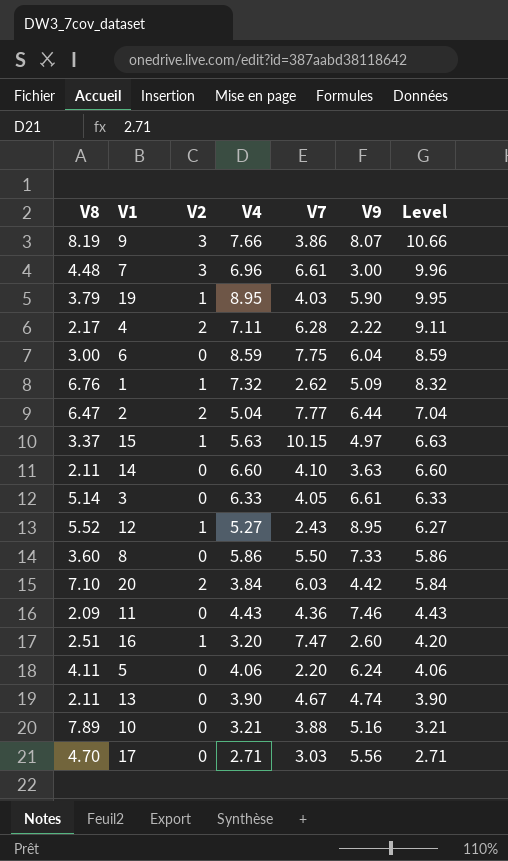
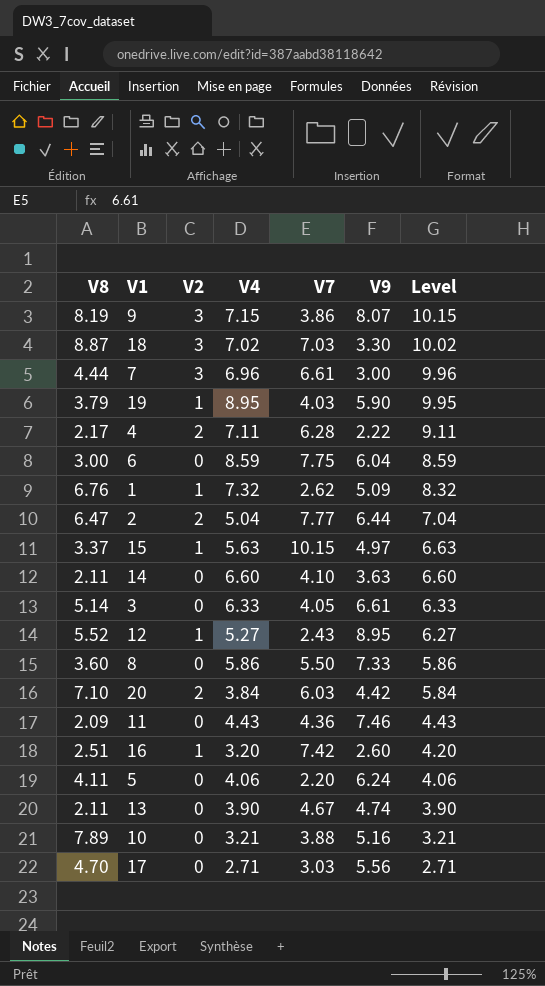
9 | V4: 7.66 -> 7.15
9 | Level: 10.66 -> 10.15
row 18: none -> 8.87 | 3 | 7.02 | 7.03 | 3.30 | 10.02
7 | V8: 4.48 -> 4.44
16 | V7: 7.47 -> 7.42

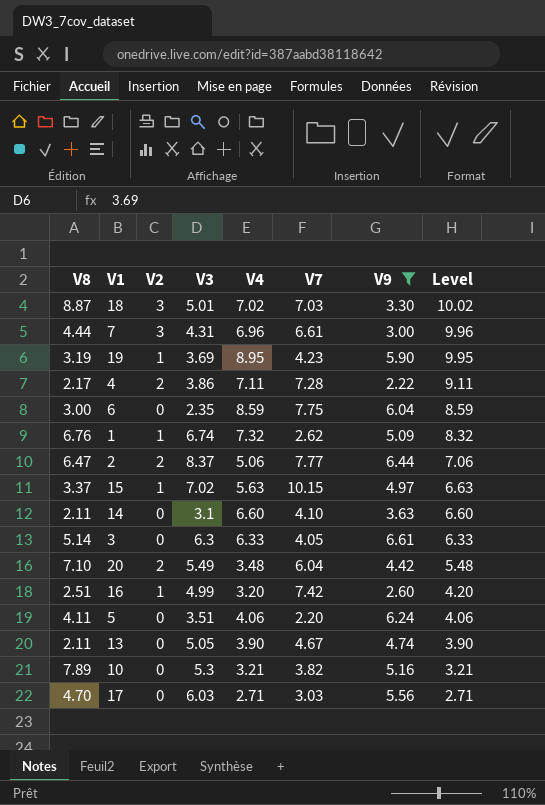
filter: none -> V9 <= 6.61
column V3 | position: none -> 4
19 | V8: 3.79 -> 3.19
19 | V7: 4.03 -> 4.23
4 | V7: 6.28 -> 7.28
2 | V4: 5.04 -> 5.06
2 | Level: 7.04 -> 7.06
20 | V4: 3.84 -> 3.48
20 | V7: 6.03 -> 6.04
20 | Level: 5.84 -> 5.48
10 | V7: 3.88 -> 3.82

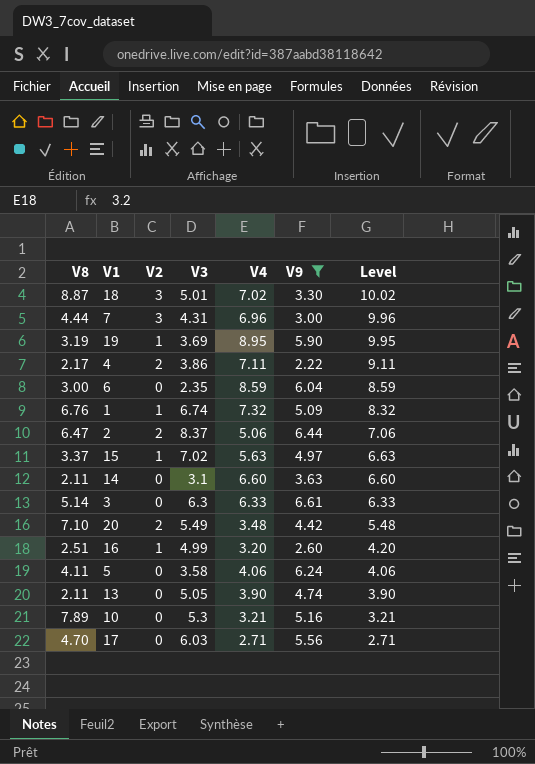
column V7 | position: 6 -> none
5 | V3: 3.51 -> 3.58

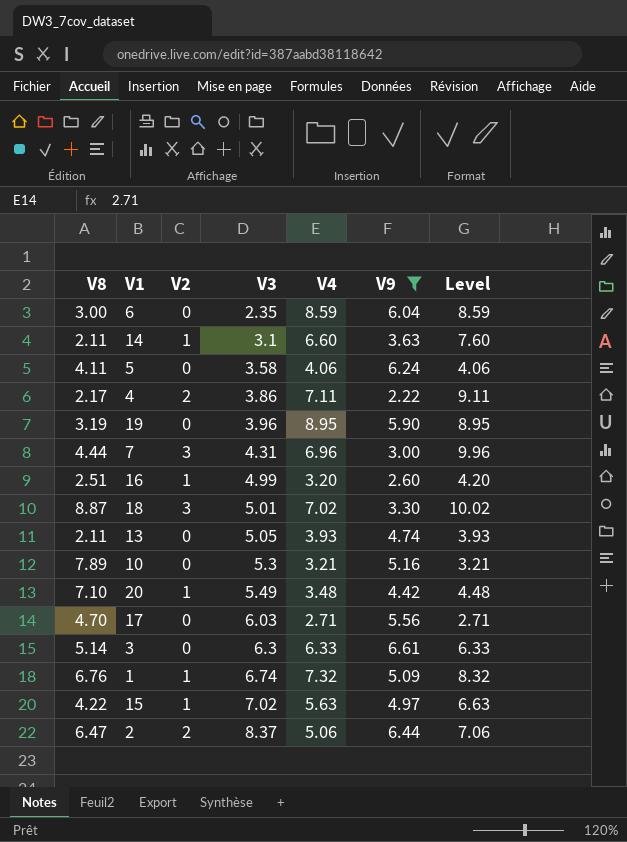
row order: Level descending -> V3 ascending
14 | V2: 0 -> 1
14 | Level: 6.60 -> 7.60
19 | V2: 1 -> 0
19 | V3: 3.69 -> 3.96
19 | Level: 9.95 -> 8.95
13 | V4: 3.90 -> 3.93
13 | Level: 3.90 -> 3.93
20 | V2: 2 -> 1
20 | Level: 5.48 -> 4.48
15 | V8: 3.37 -> 4.22

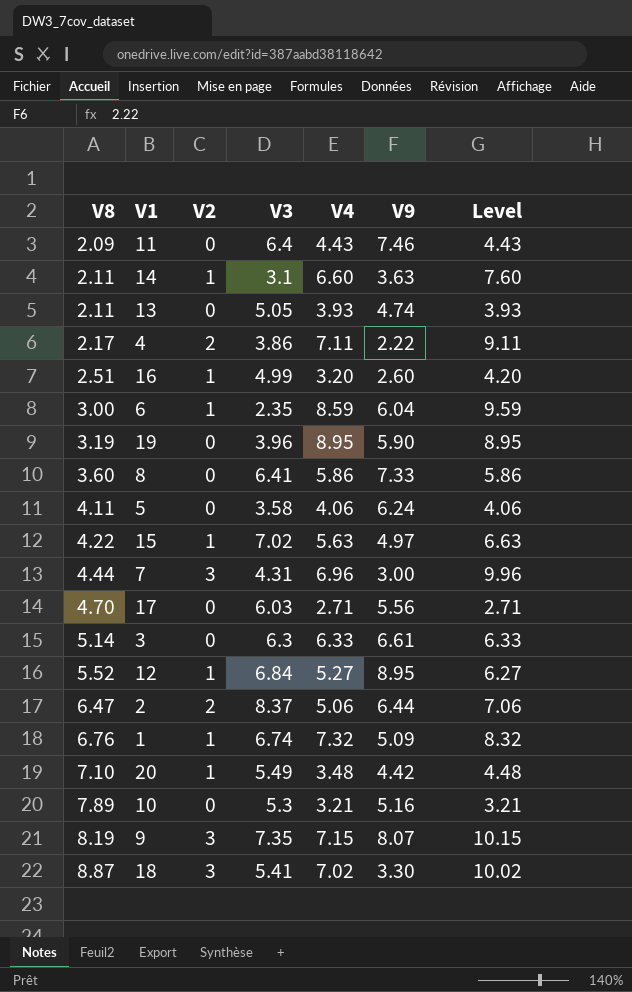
filter: V9 <= 6.61 -> none
row order: V3 ascending -> V8 ascending
6 | V2: 0 -> 1
6 | Level: 8.59 -> 9.59
18 | V3: 5.01 -> 5.41

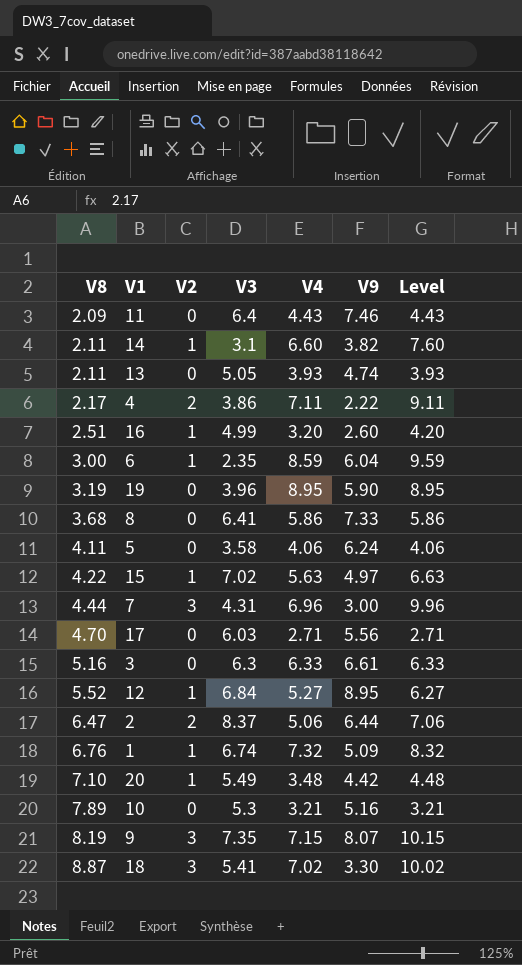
14 | V9: 3.63 -> 3.82
8 | V8: 3.60 -> 3.68
3 | V8: 5.14 -> 5.16

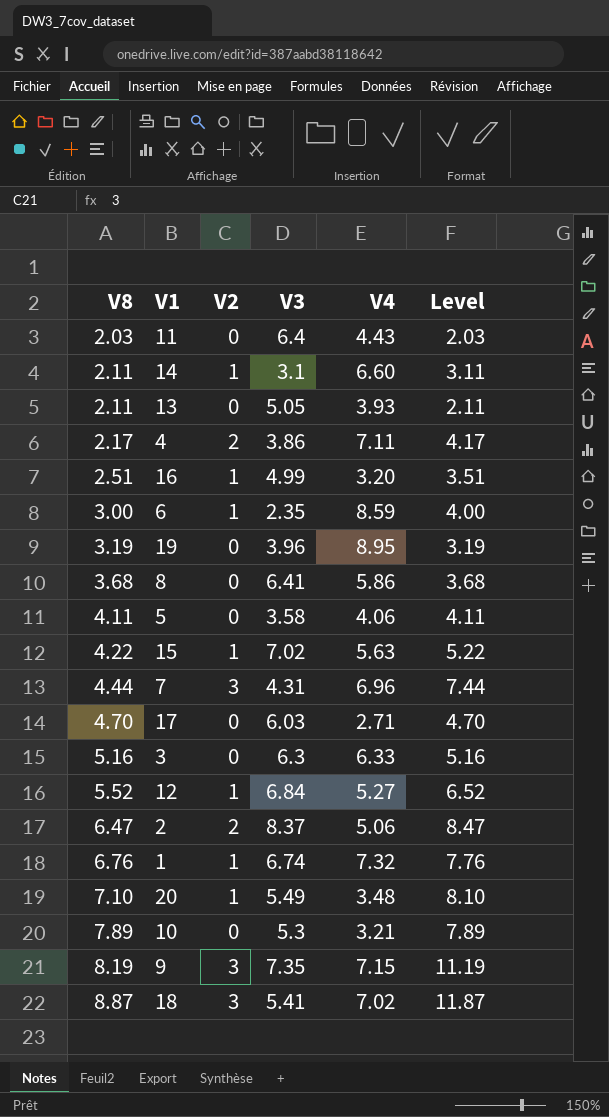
column V9 | position: 6 -> none
column Level | formula: [V2] + [V4] -> [V8] + [V2]
11 | V8: 2.09 -> 2.03

